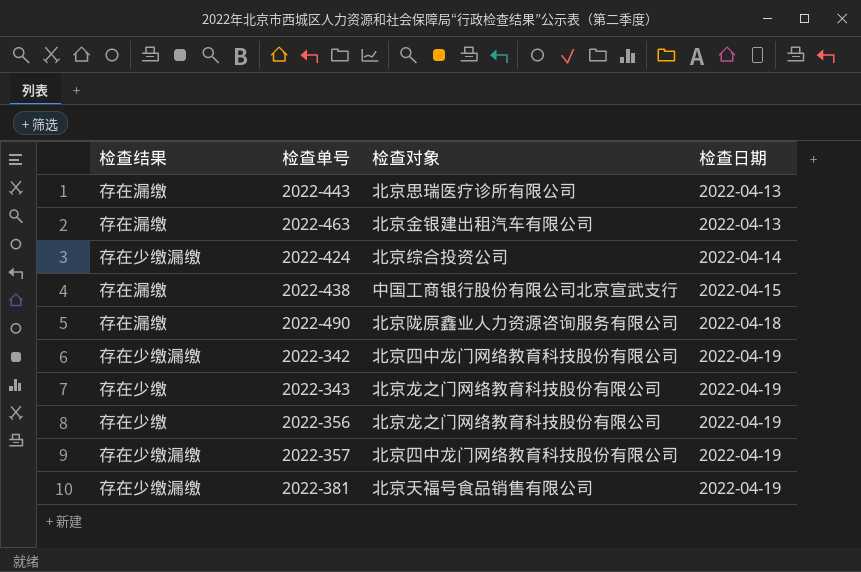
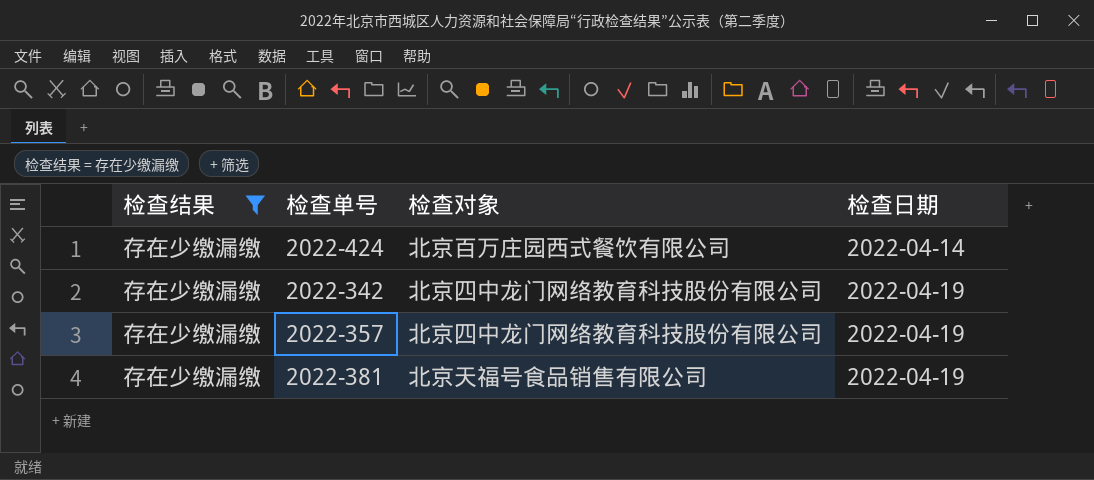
filter: none -> 检查结果 = 存在少缴漏缴
2022-424 | 检查对象: 北京综合投资公司 -> 北京百万庄园西式餐饮有限公司

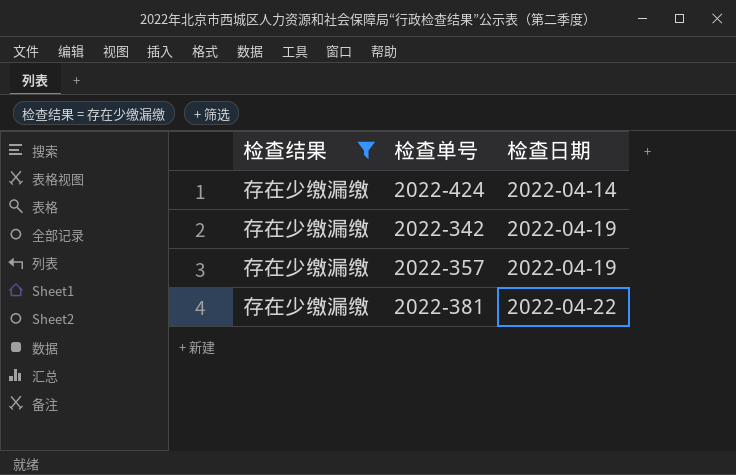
column 检查对象 | position: 3 -> none
2022-381 | 检查日期: 2022-04-19 -> 2022-04-22

